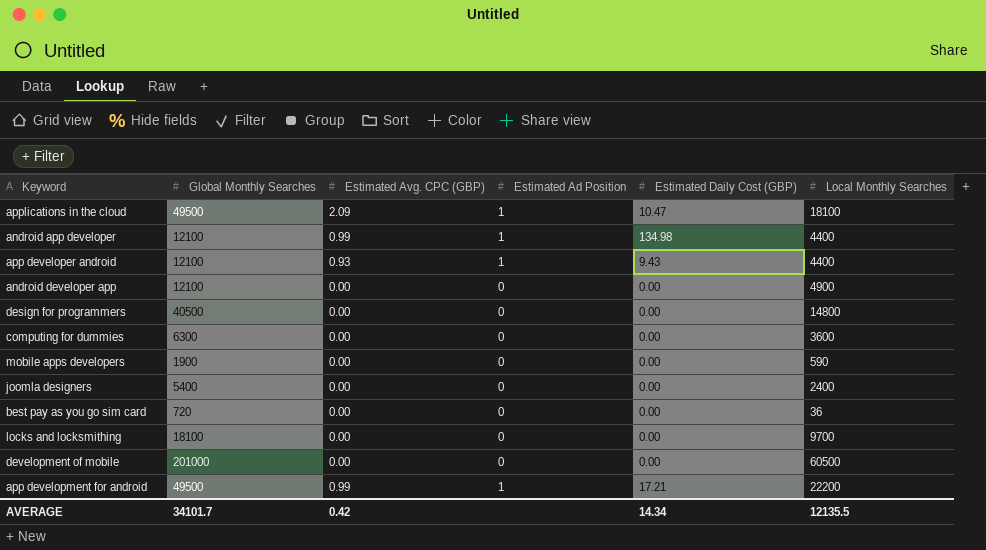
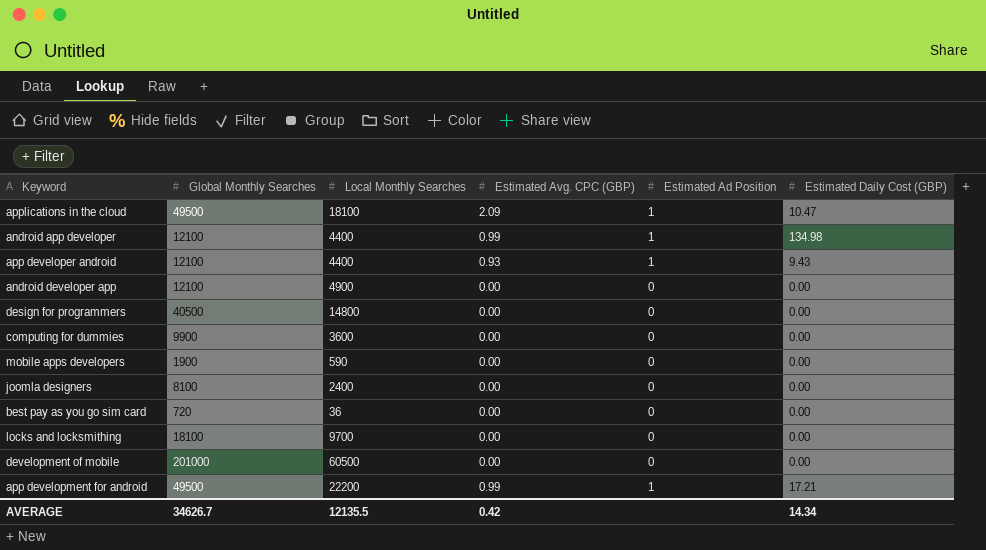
column Local Monthly Searches | position: 6 -> 3
computing for dummies | Global Monthly Searches: 6300 -> 9900
joomla designers | Global Monthly Searches: 5400 -> 8100
AVERAGE | Global Monthly Searches: 34101.7 -> 34626.7

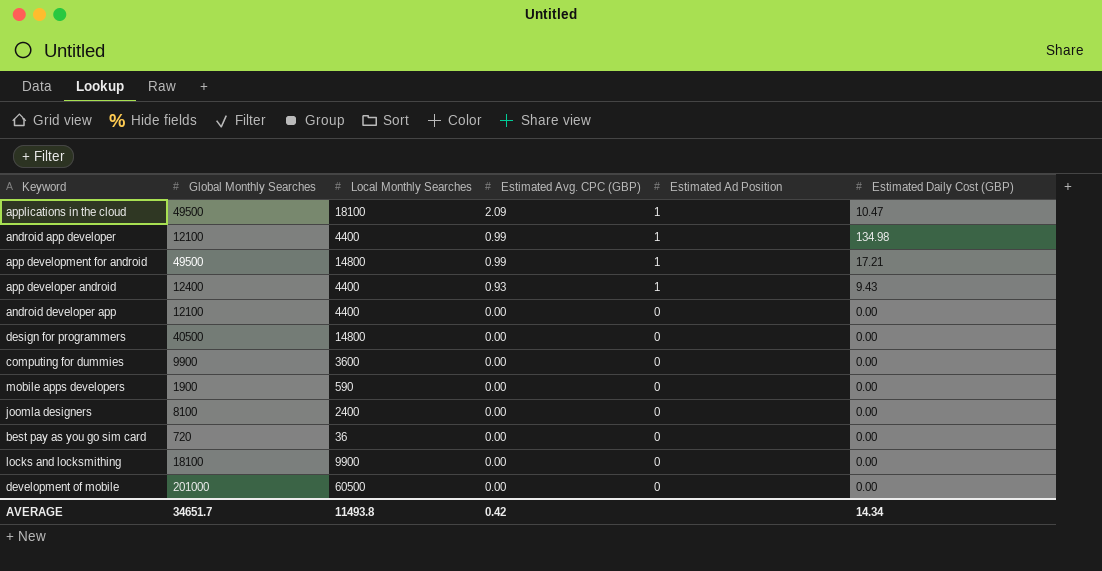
row order: none -> Estimated Avg. CPC (GBP) descending
app development for android | Local Monthly Searches: 22200 -> 14800
app developer android | Global Monthly Searches: 12100 -> 12400
android developer app | Local Monthly Searches: 4900 -> 4400
locks and locksmithing | Local Monthly Searches: 9700 -> 9900
AVERAGE | Global Monthly Searches: 34626.7 -> 34651.7
AVERAGE | Local Monthly Searches: 12135.5 -> 11493.8

